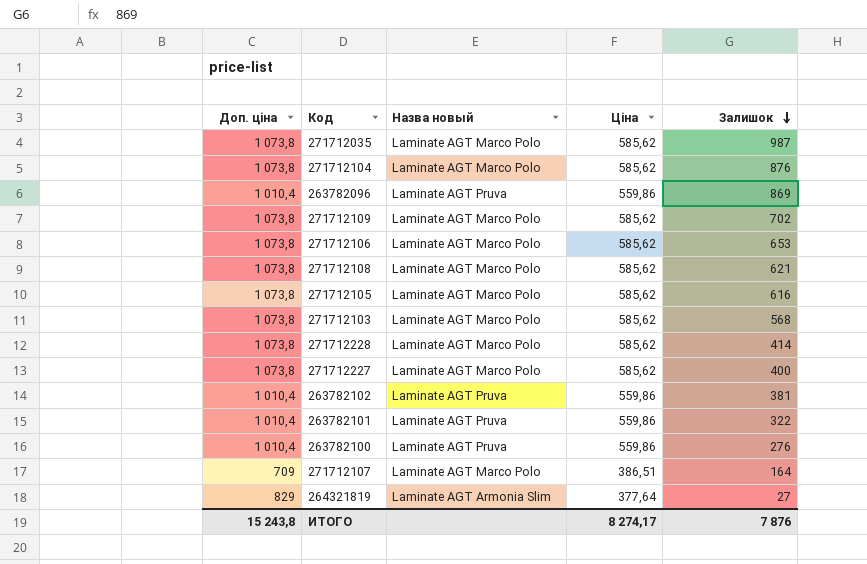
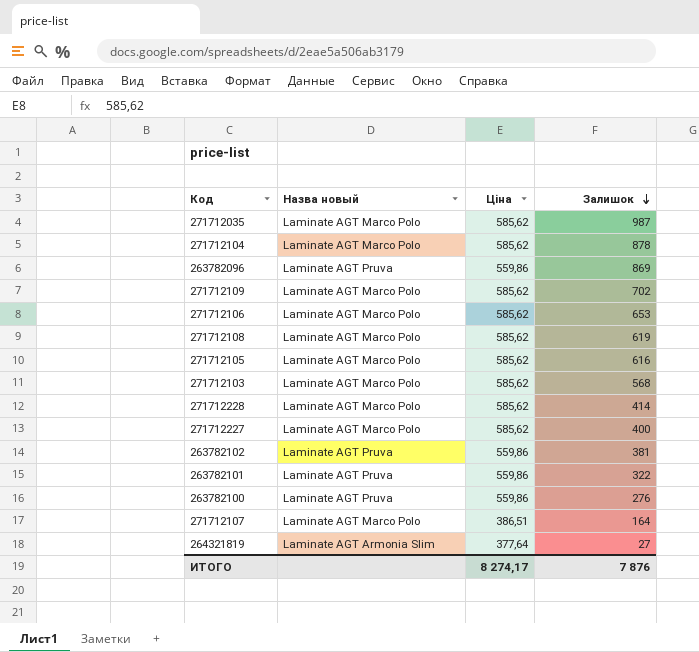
column Доп. ціна | position: 1 -> none
271712104 | Залишок: 876 -> 878
271712108 | Залишок: 621 -> 619

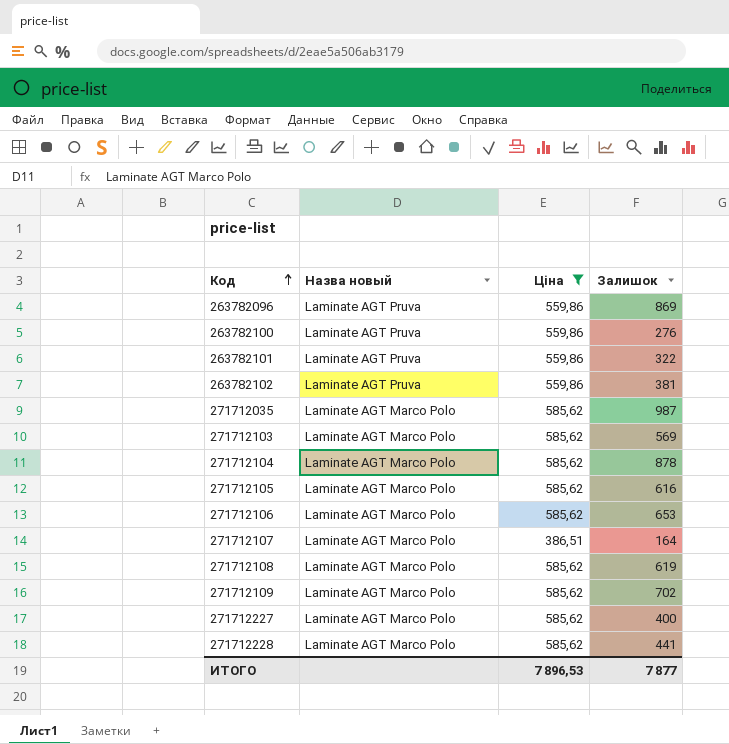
filter: none -> Ціна != 377,64
row order: Залишок descending -> Код ascending
271712103 | Залишок: 568 -> 569
271712228 | Залишок: 414 -> 441
ИТОГО | Ціна: 8 274,17 -> 7 896,53
ИТОГО | Залишок: 7 876 -> 7 877

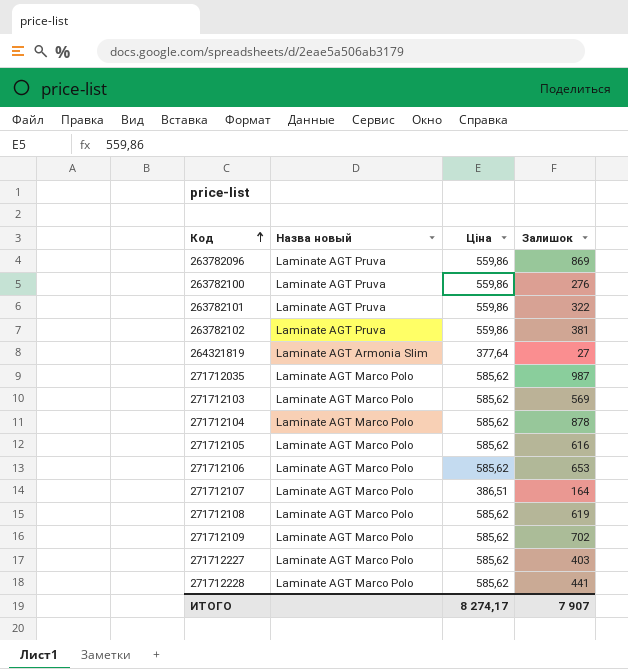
filter: Ціна != 377,64 -> none
271712227 | Залишок: 400 -> 403
ИТОГО | Ціна: 7 896,53 -> 8 274,17
ИТОГО | Залишок: 7 877 -> 7 907

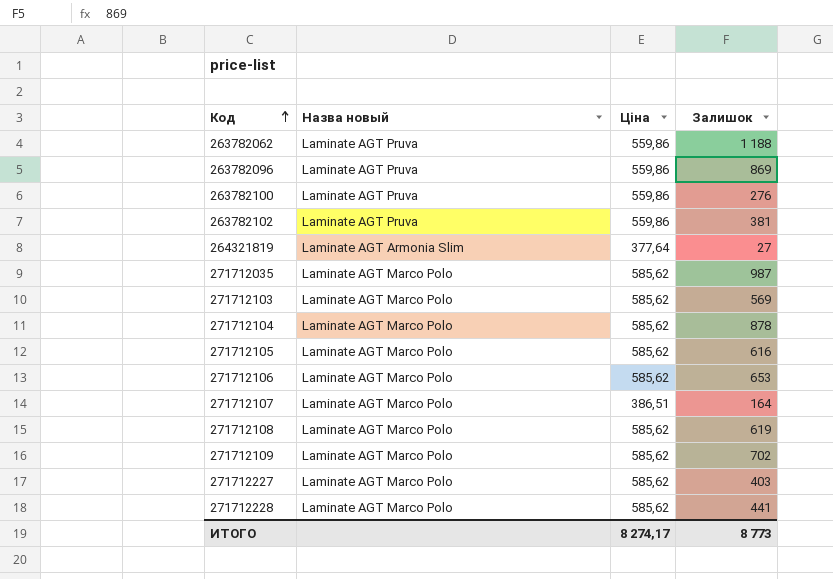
row 263782101: Laminate AGT Pruva | 559,86 | 322 -> none
row 263782062: none -> Laminate AGT Pruva | 559,86 | 1 188
ИТОГО | Залишок: 7 907 -> 8 773

